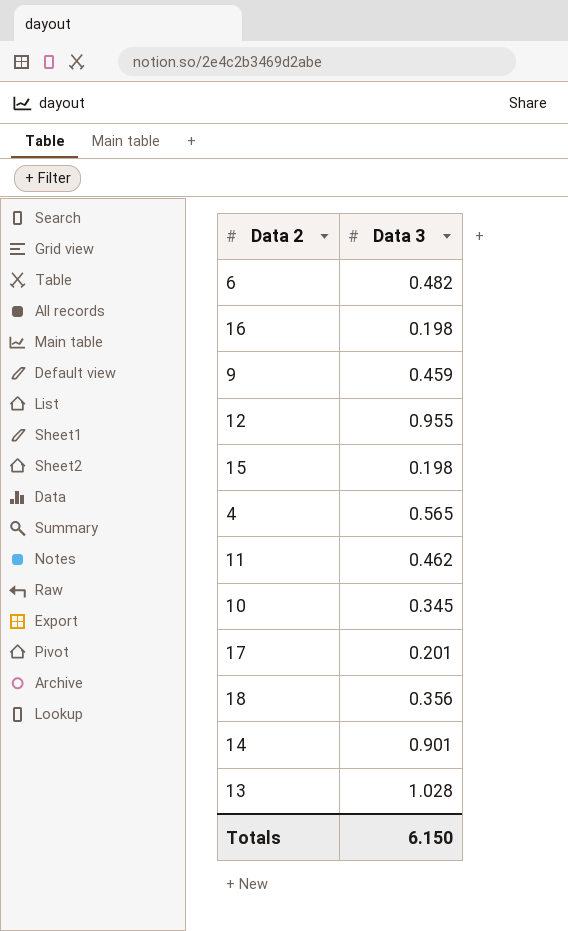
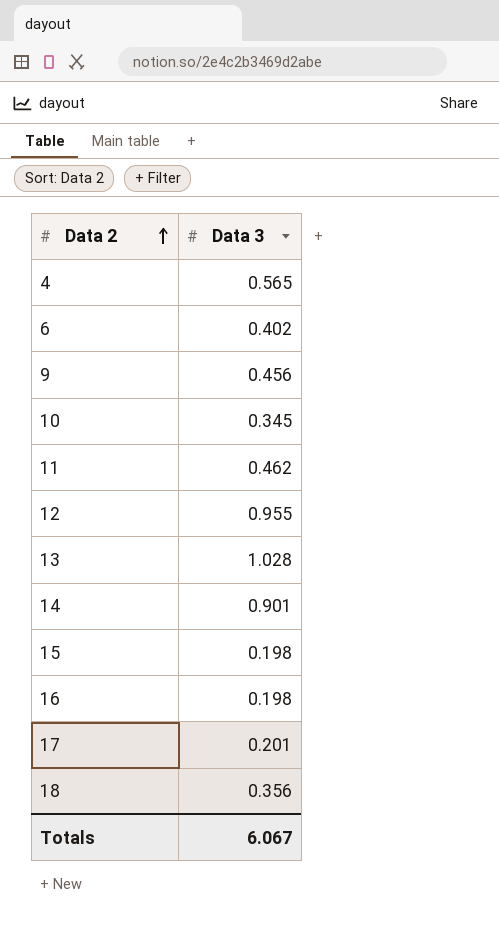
row order: none -> Data 2 ascending
6 | Data 3: 0.482 -> 0.402
9 | Data 3: 0.459 -> 0.456
Totals | Data 3: 6.150 -> 6.067

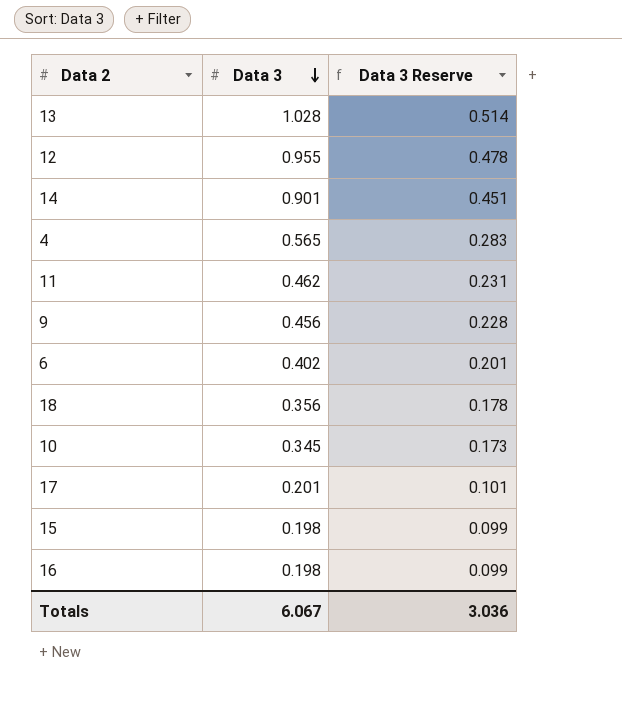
row order: Data 2 ascending -> Data 3 descending
column Data 3 Reserve | formula: none -> [Data 3] * 0.5

